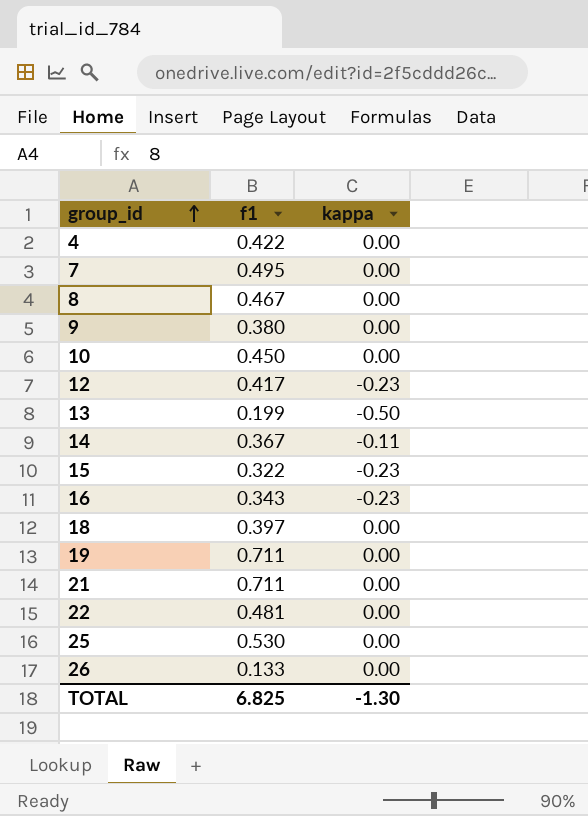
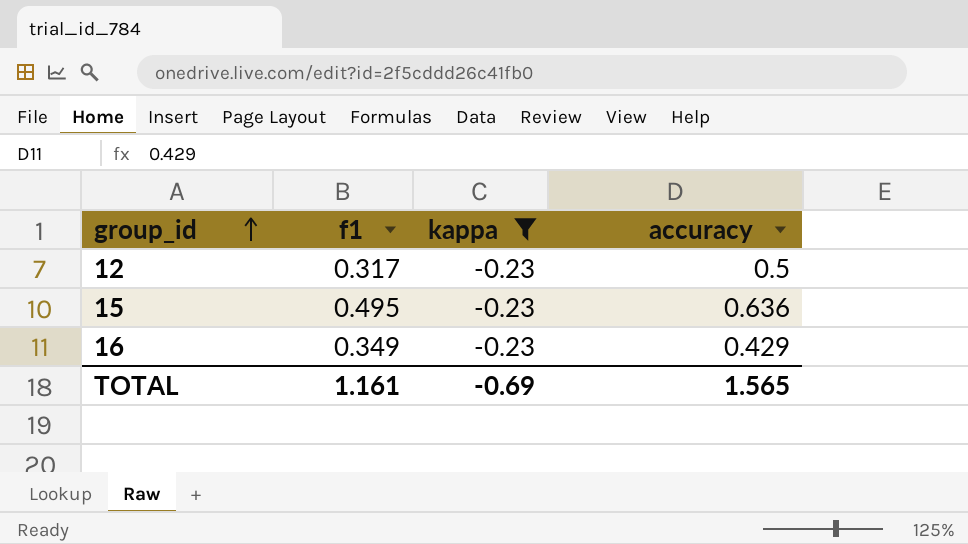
filter: none -> kappa = -0.23
column accuracy | position: none -> 4
12 | f1: 0.417 -> 0.317
15 | f1: 0.322 -> 0.495
16 | f1: 0.343 -> 0.349
TOTAL | f1: 6.825 -> 1.161
TOTAL | kappa: -1.30 -> -0.69

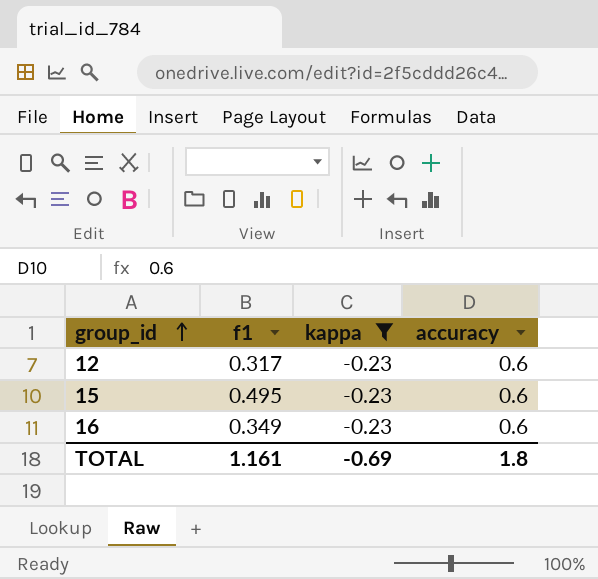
12 | accuracy: 0.5 -> 0.6
15 | accuracy: 0.636 -> 0.6
16 | accuracy: 0.429 -> 0.6
TOTAL | accuracy: 1.565 -> 1.8

